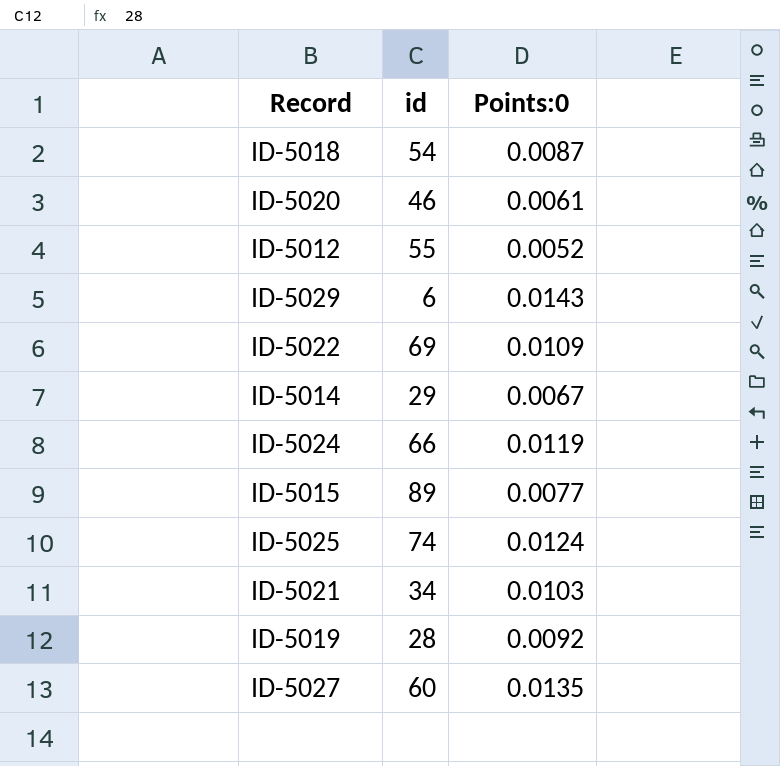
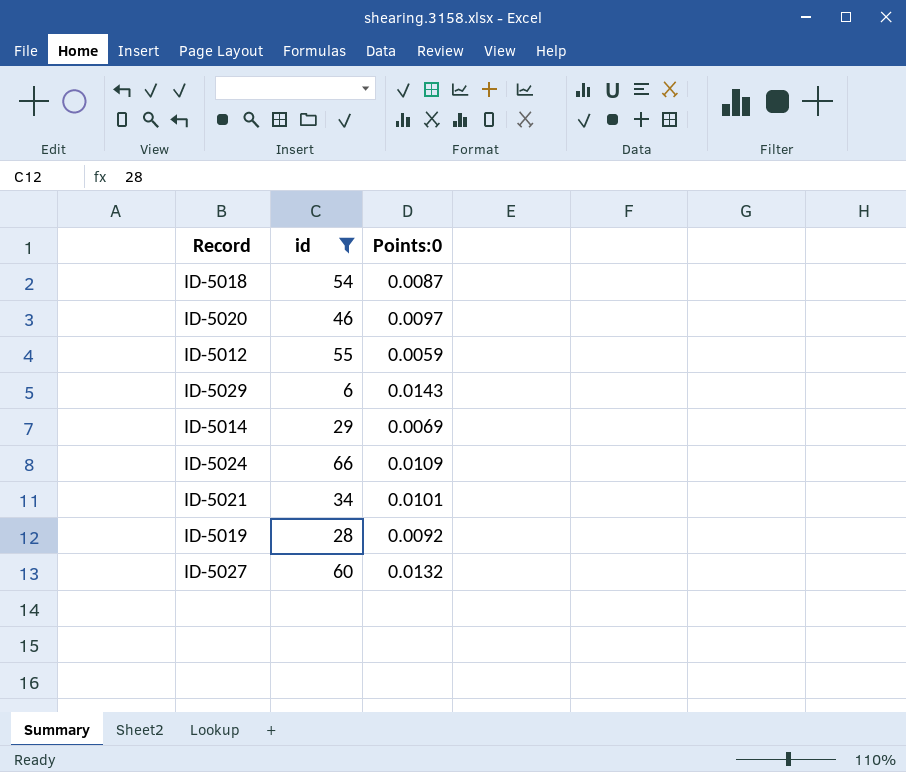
filter: none -> id <= 66
ID-5020 | Points:0: 0.0061 -> 0.0097
ID-5012 | Points:0: 0.0052 -> 0.0059
ID-5014 | Points:0: 0.0067 -> 0.0069
ID-5024 | Points:0: 0.0119 -> 0.0109
ID-5021 | Points:0: 0.0103 -> 0.0101
ID-5027 | Points:0: 0.0135 -> 0.0132

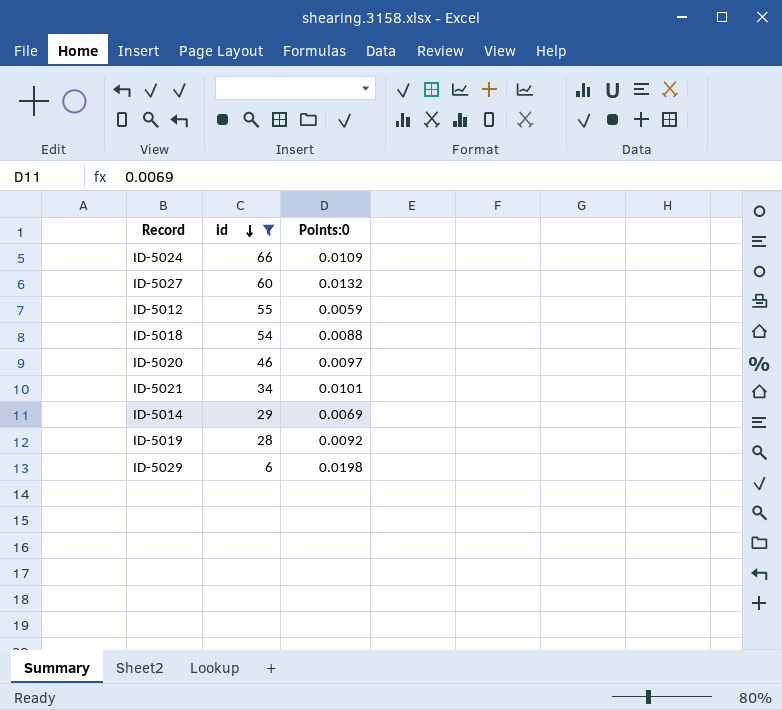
row order: none -> id descending
ID-5018 | Points:0: 0.0087 -> 0.0088
ID-5029 | Points:0: 0.0143 -> 0.0198

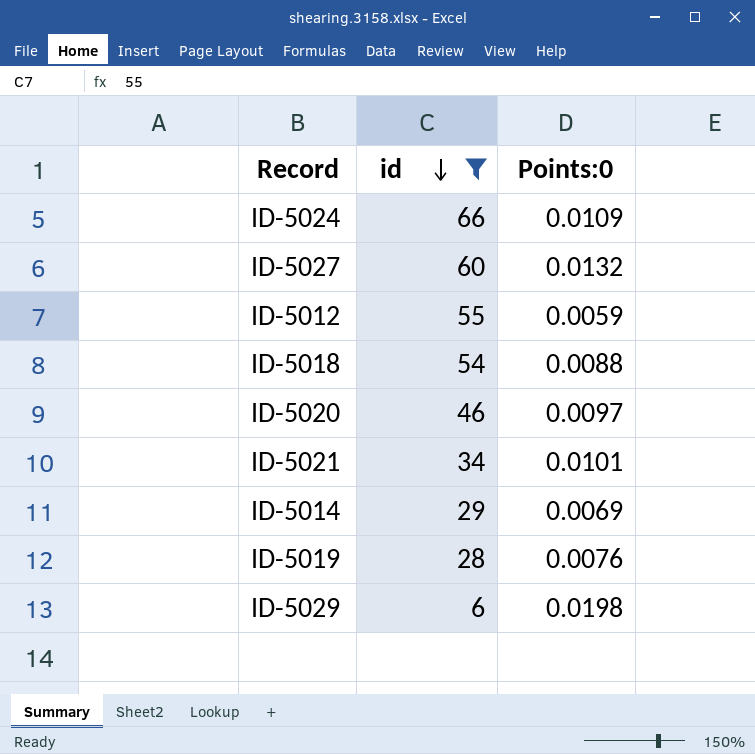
ID-5019 | Points:0: 0.0092 -> 0.0076

